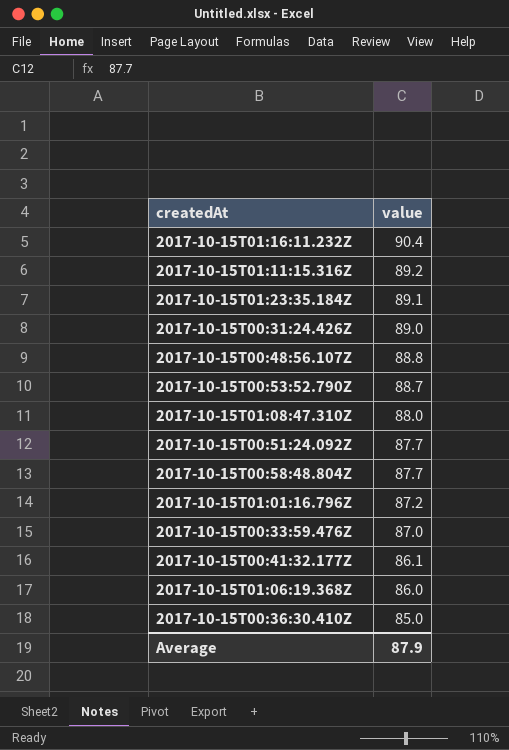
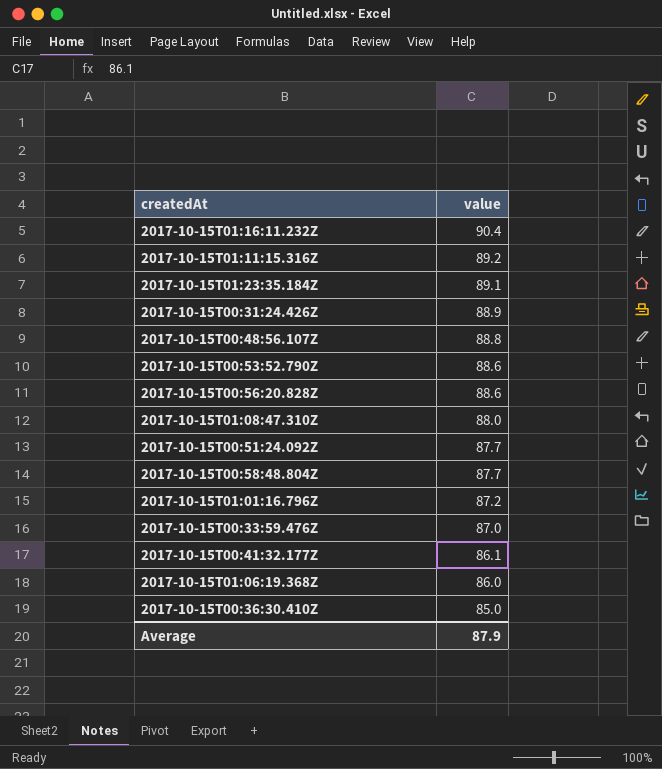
2017-10-15T00:31:24.426Z | value: 89.0 -> 88.9
2017-10-15T00:53:52.790Z | value: 88.7 -> 88.6
row 2017-10-15T00:56:20.828Z: none -> 88.6

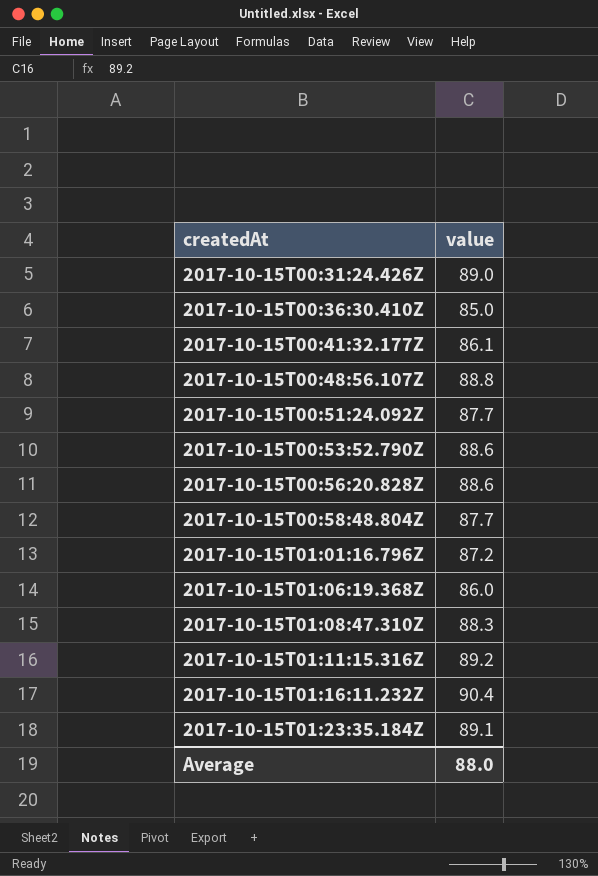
row order: value descending -> createdAt ascending
row 2017-10-15T00:33:59.476Z: 87.0 -> none
2017-10-15T00:31:24.426Z | value: 88.9 -> 89.0
2017-10-15T01:08:47.310Z | value: 88.0 -> 88.3
Average | value: 87.9 -> 88.0

